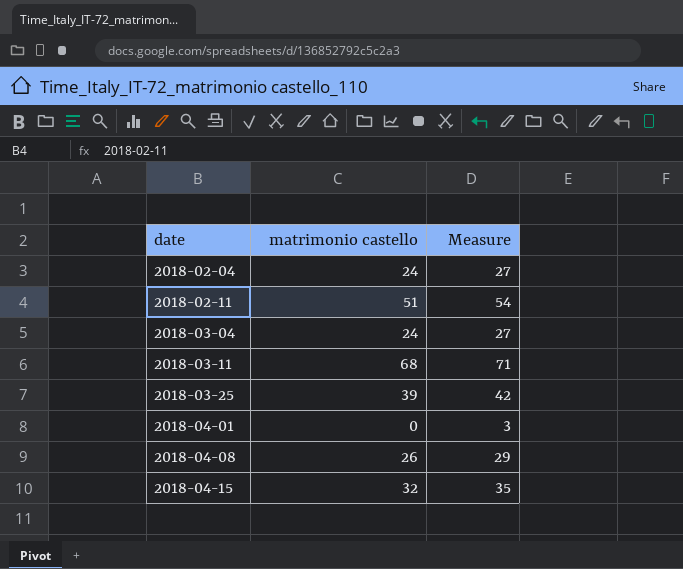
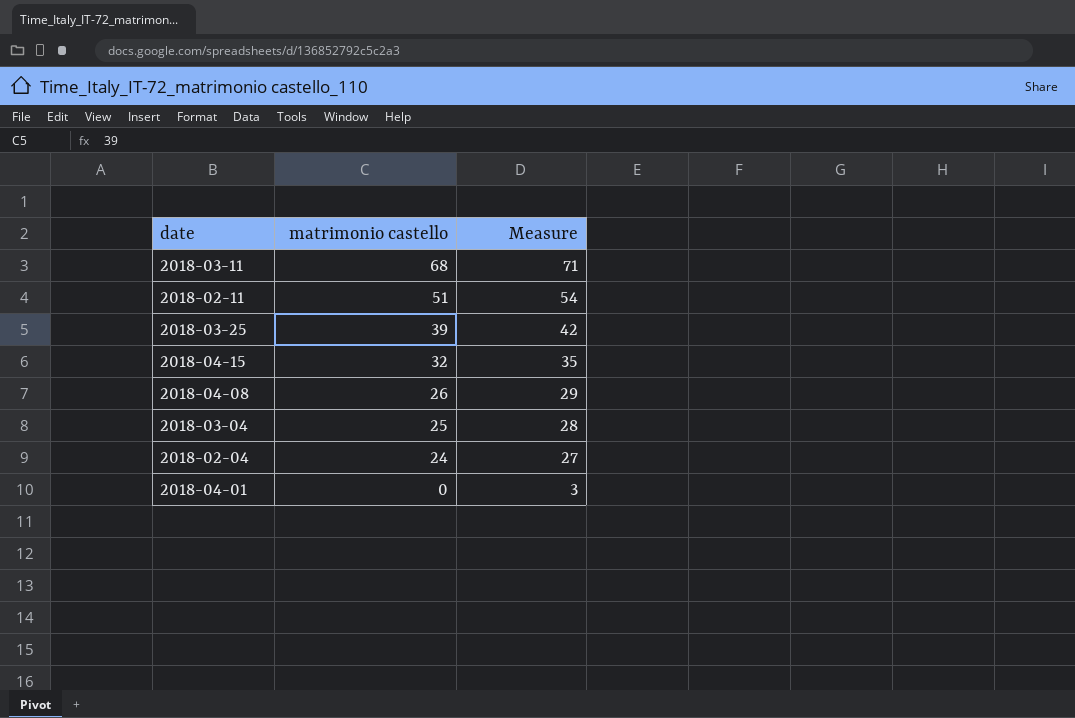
row order: date ascending -> matrimonio castello descending
2018-03-04 | matrimonio castello: 24 -> 25
2018-03-04 | Measure: 27 -> 28

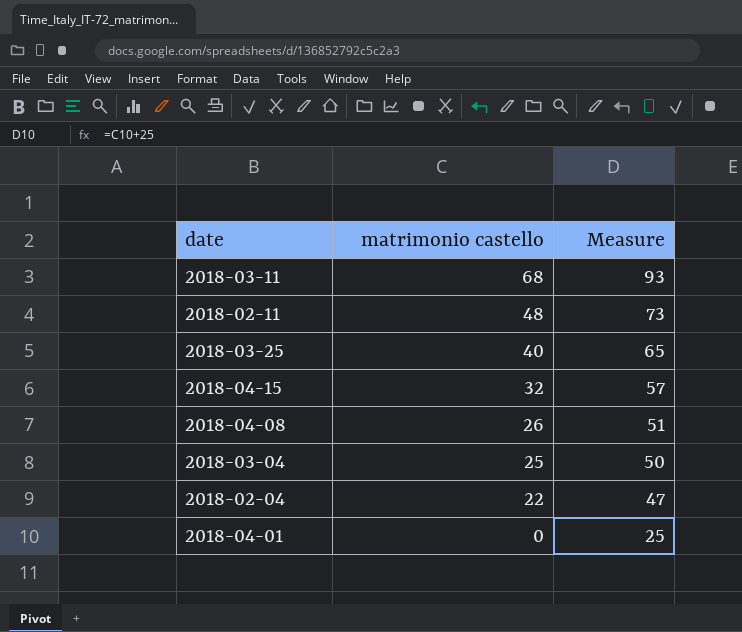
column Measure | formula: [matrimonio castello] + 3 -> [matrimonio castello] + 25
2018-02-11 | matrimonio castello: 51 -> 48
2018-03-25 | matrimonio castello: 39 -> 40
2018-02-04 | matrimonio castello: 24 -> 22

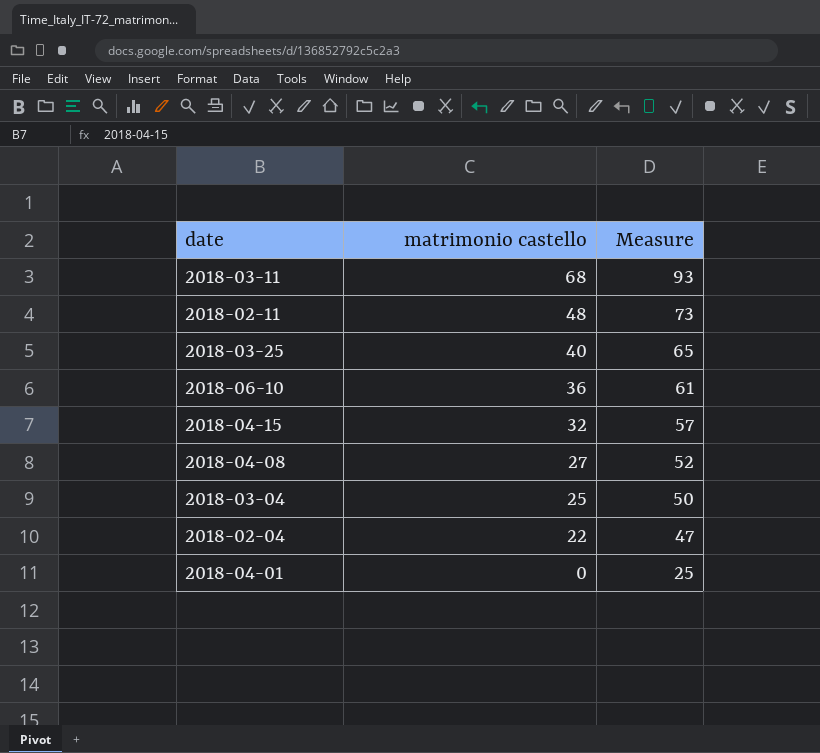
row 2018-06-10: none -> 36 | 61
2018-04-08 | matrimonio castello: 26 -> 27
2018-04-08 | Measure: 51 -> 52

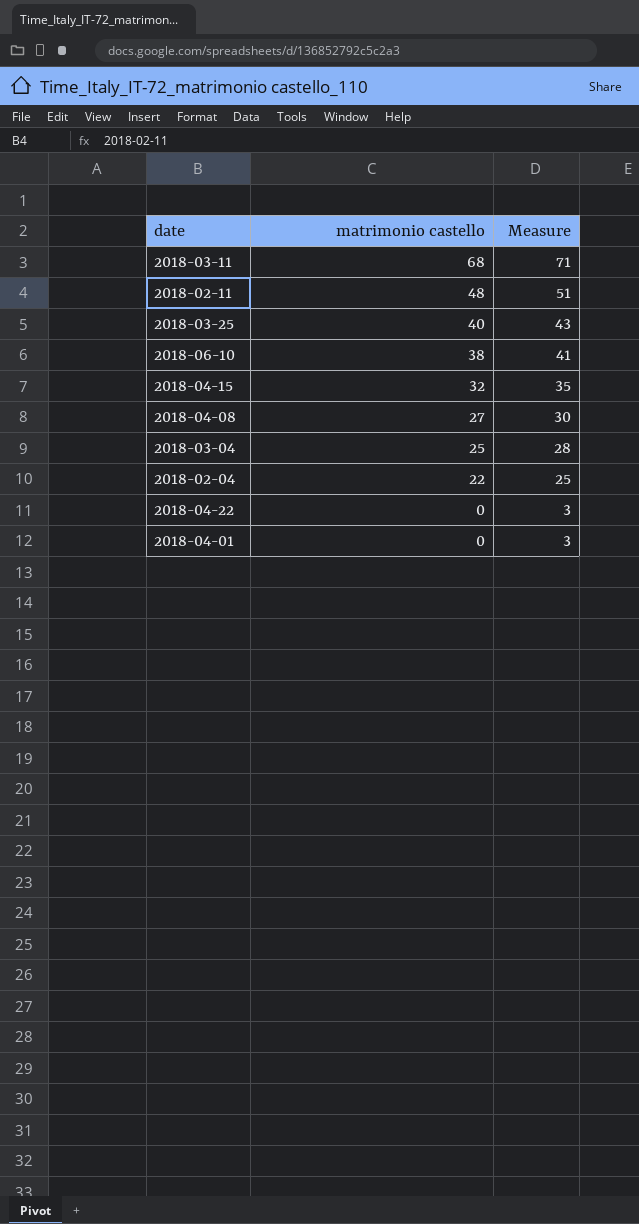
column Measure | formula: [matrimonio castello] + 25 -> [matrimonio castello] + 3
2018-06-10 | matrimonio castello: 36 -> 38
row 2018-04-22: none -> 0 | 3

